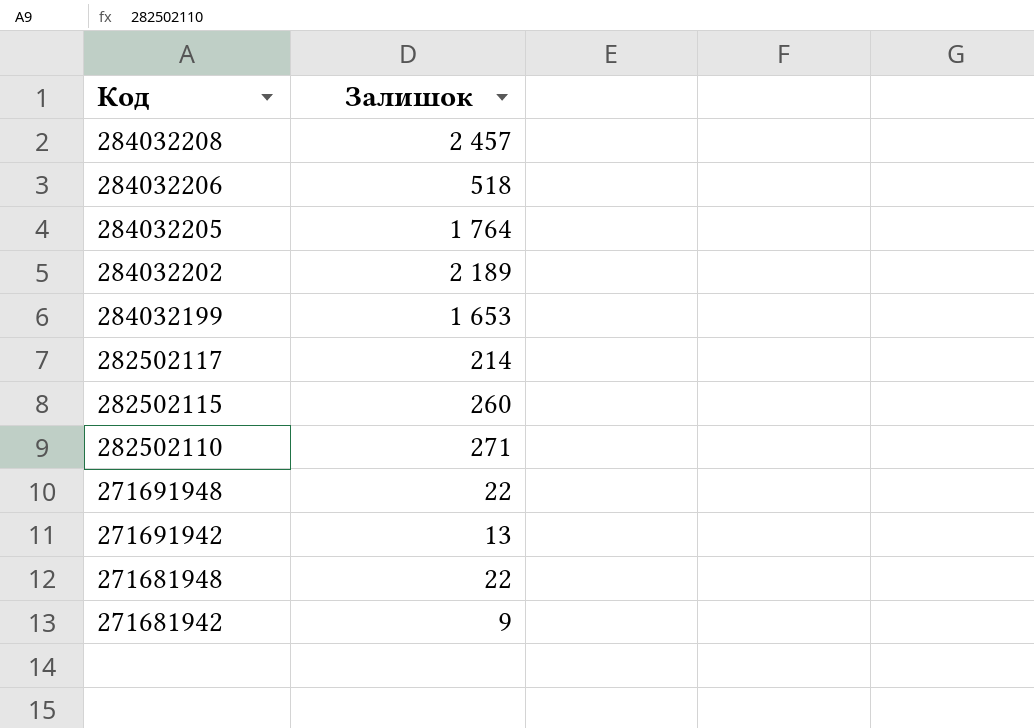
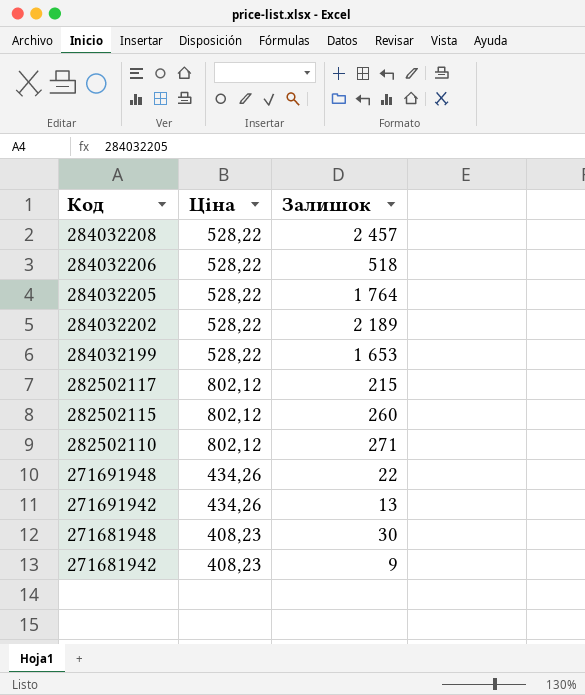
column Ціна | position: none -> 2
282502117 | Залишок: 214 -> 215
271681948 | Залишок: 22 -> 30

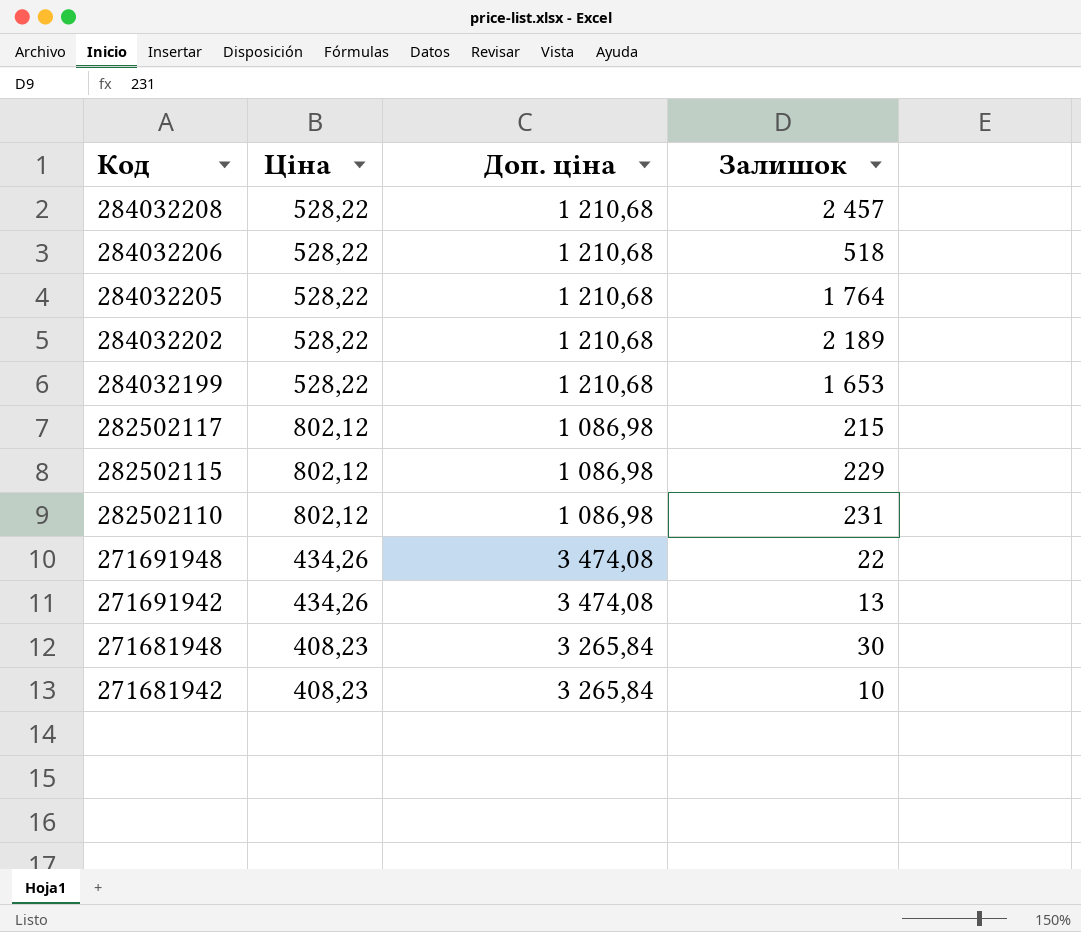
column Доп. ціна | position: none -> 3
282502115 | Залишок: 260 -> 229
282502110 | Залишок: 271 -> 231
271681942 | Залишок: 9 -> 10

